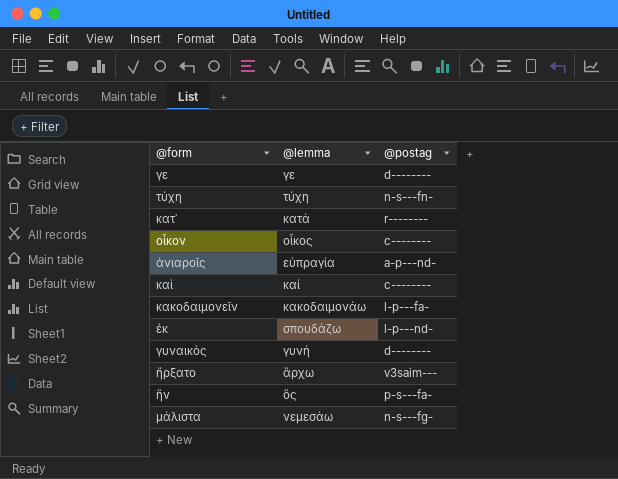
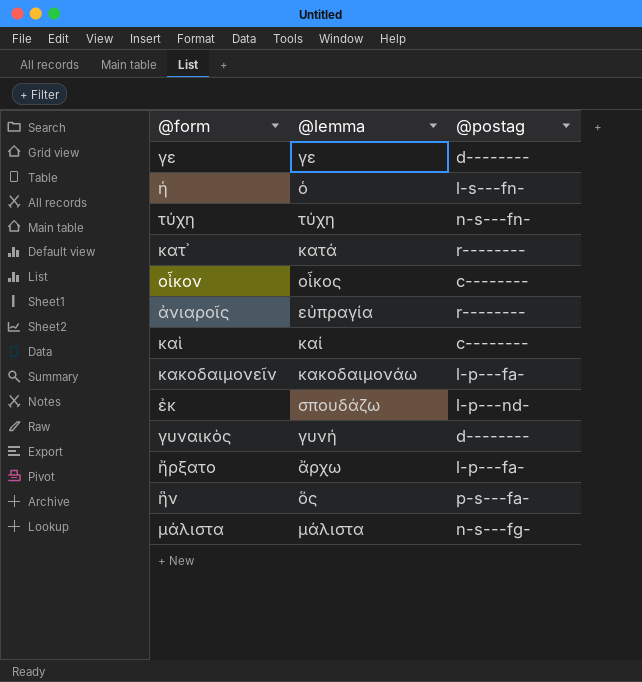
row ἡ: none -> ὁ | l-s---fn-
ἀνιαροῖς | @postag: a-p---nd- -> r--------
ἤρξατο | @postag: v3saim--- -> l-p---fa-
μάλιστα | @lemma: νεμεσάω -> μάλιστα

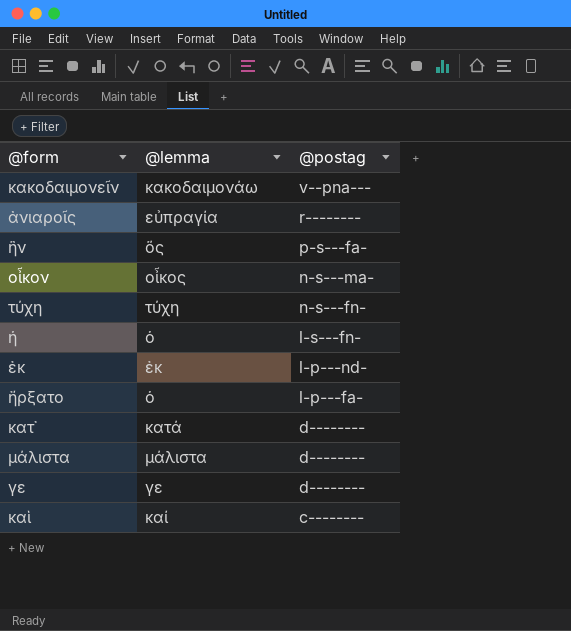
row order: none -> @postag descending
row γυναικὸς: γυνή | d-------- -> none
κακοδαιμονεῖν | @postag: l-p---fa- -> v--pna---
οἶκον | @postag: c-------- -> n-s---ma-
ἐκ | @lemma: σπουδάζω -> ἐκ
ἤρξατο | @lemma: ἄρχω -> ὁ
κατ᾽ | @postag: r-------- -> d--------
μάλιστα | @postag: n-s---fg- -> d--------

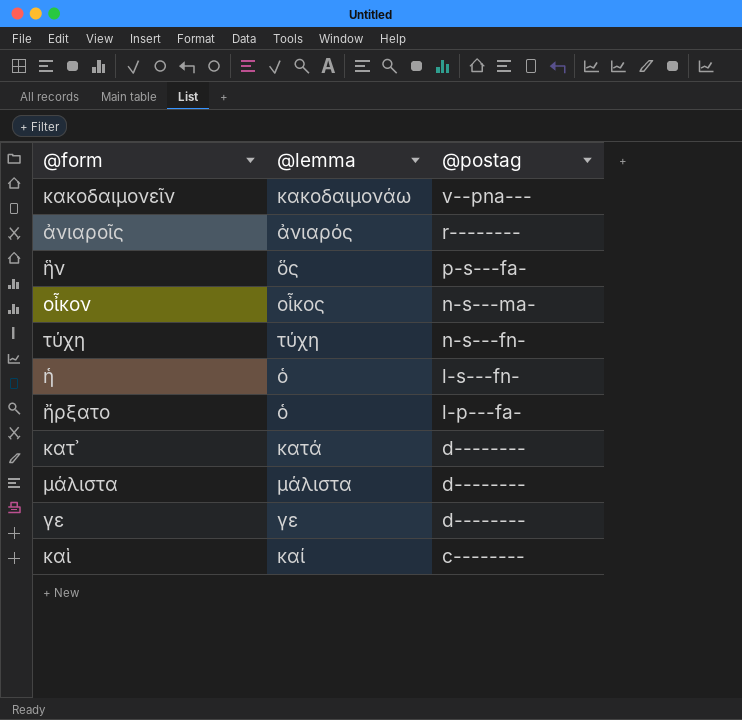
row ἐκ: ἐκ | l-p---nd- -> none
ἀνιαροῖς | @lemma: εὐπραγία -> ἀνιαρός

